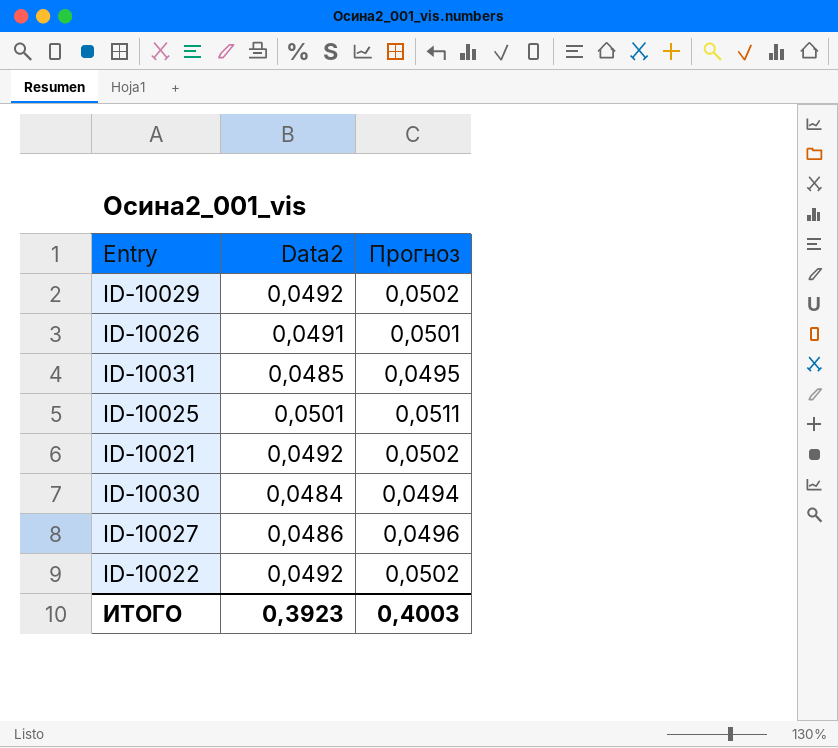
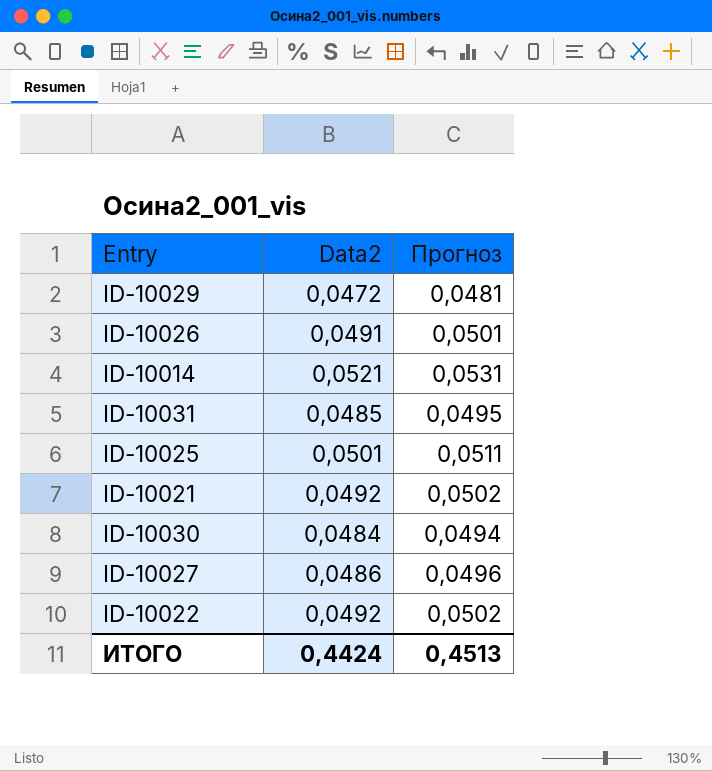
ID-10029 | Data2: 0,0492 -> 0,0472
ID-10029 | Прогноз: 0,0502 -> 0,0481
row ID-10014: none -> 0,0521 | 0,0531
ИТОГО | Data2: 0,3923 -> 0,4424
ИТОГО | Прогноз: 0,4003 -> 0,4513

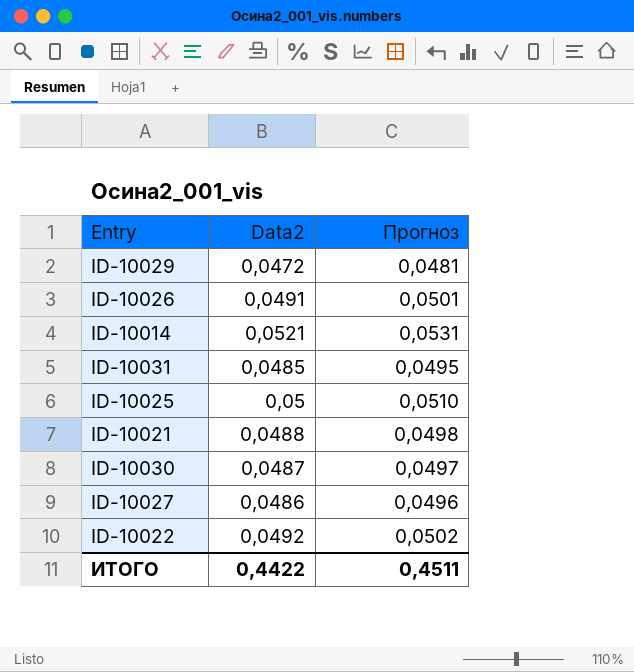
ID-10025 | Data2: 0,0501 -> 0,05
ID-10025 | Прогноз: 0,0511 -> 0,0510
ID-10021 | Data2: 0,0492 -> 0,0488
ID-10021 | Прогноз: 0,0502 -> 0,0498
ID-10030 | Data2: 0,0484 -> 0,0487
ID-10030 | Прогноз: 0,0494 -> 0,0497
ИТОГО | Data2: 0,4424 -> 0,4422
ИТОГО | Прогноз: 0,4513 -> 0,4511

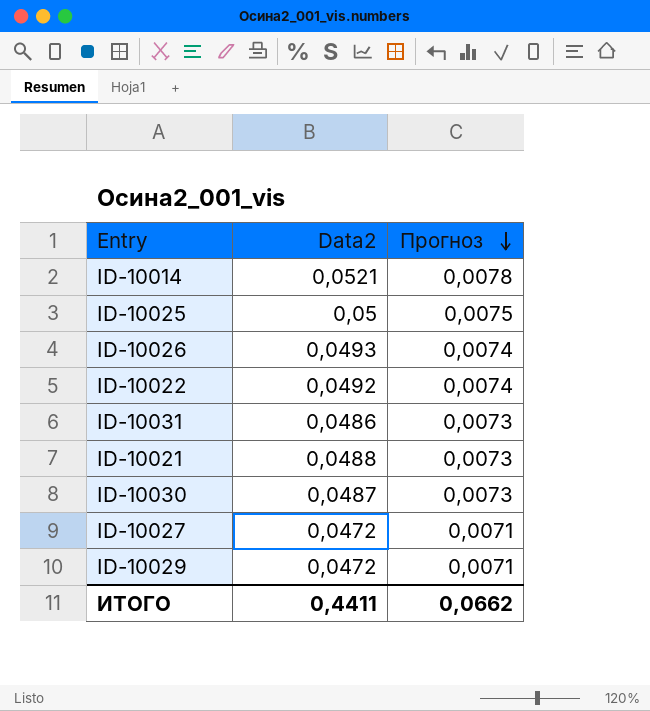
row order: none -> Прогноз descending
column Прогноз | formula: [Data2] * 1,02 -> [Data2] * 0,15
ID-10026 | Data2: 0,0491 -> 0,0493
ID-10031 | Data2: 0,0485 -> 0,0486
ID-10027 | Data2: 0,0486 -> 0,0472
ИТОГО | Data2: 0,4422 -> 0,4411
ИТОГО | Прогноз: 0,4511 -> 0,0662

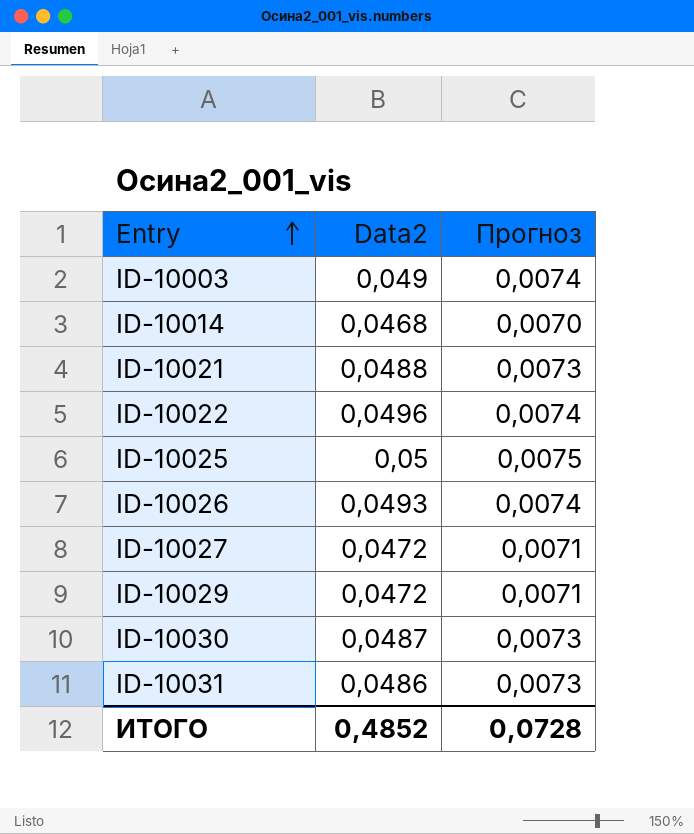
row order: Прогноз descending -> Entry ascending
row ID-10003: none -> 0,049 | 0,0074
ID-10014 | Data2: 0,0521 -> 0,0468
ID-10014 | Прогноз: 0,0078 -> 0,0070
ID-10022 | Data2: 0,0492 -> 0,0496
ИТОГО | Data2: 0,4411 -> 0,4852
ИТОГО | Прогноз: 0,0662 -> 0,0728

